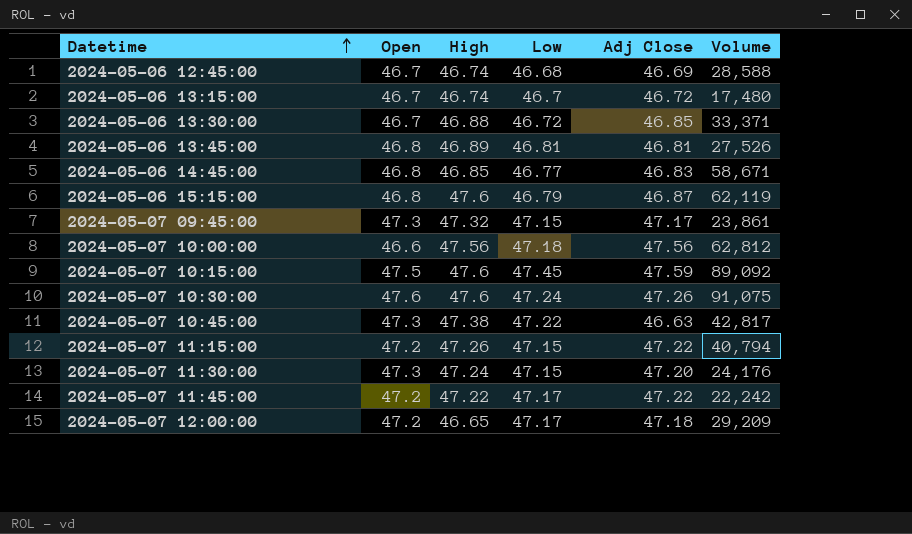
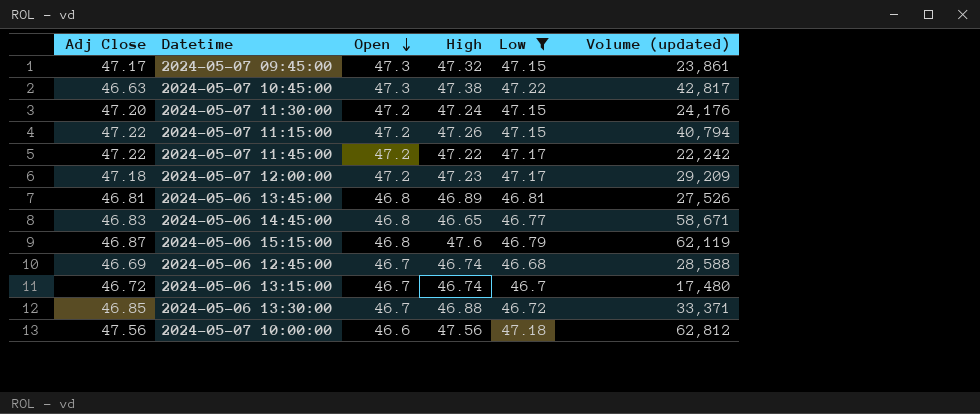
filter: none -> Low <= 47.22
row order: Datetime ascending -> Open descending
column Adj Close | position: 5 -> 1
column name: Volume -> Volume (updated)
2024-05-07 11:30:00 | Open: 47.3 -> 47.2
2024-05-07 12:00:00 | High: 46.65 -> 47.23
2024-05-06 14:45:00 | High: 46.85 -> 46.65

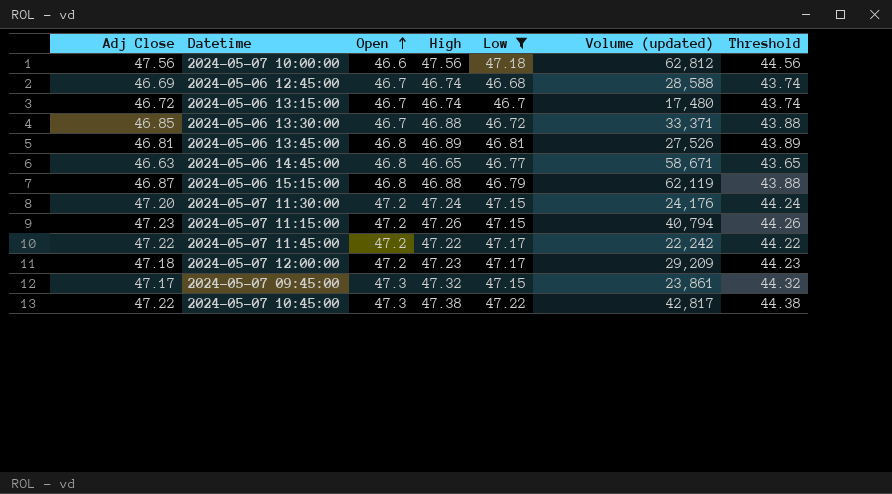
row order: Open descending -> Open ascending
column Threshold | formula: none -> [High] - 3
2024-05-06 14:45:00 | Adj Close: 46.83 -> 46.63
2024-05-06 15:15:00 | High: 47.6 -> 46.88
2024-05-07 11:15:00 | Adj Close: 47.22 -> 47.23
2024-05-07 10:45:00 | Adj Close: 46.63 -> 47.22

